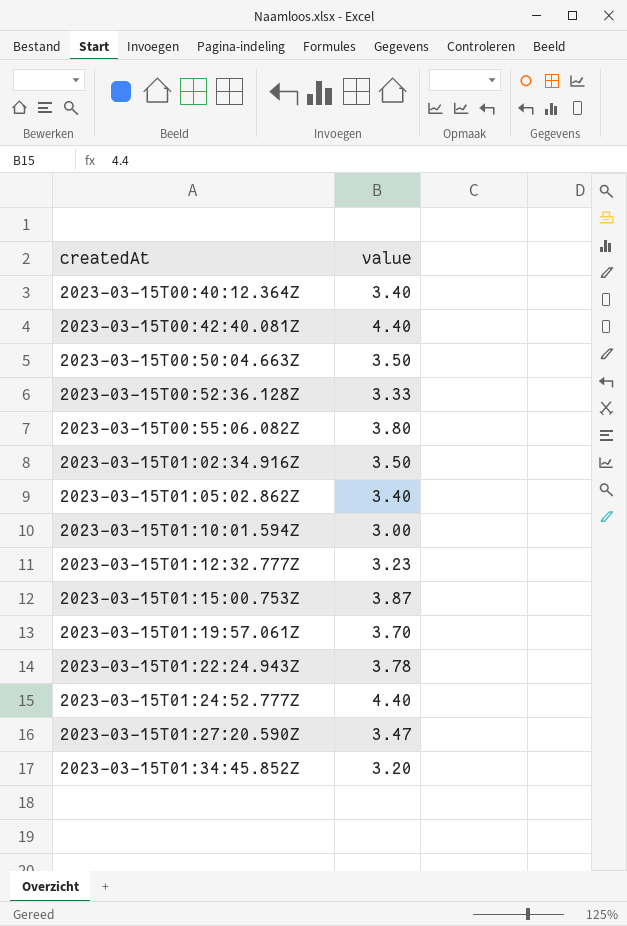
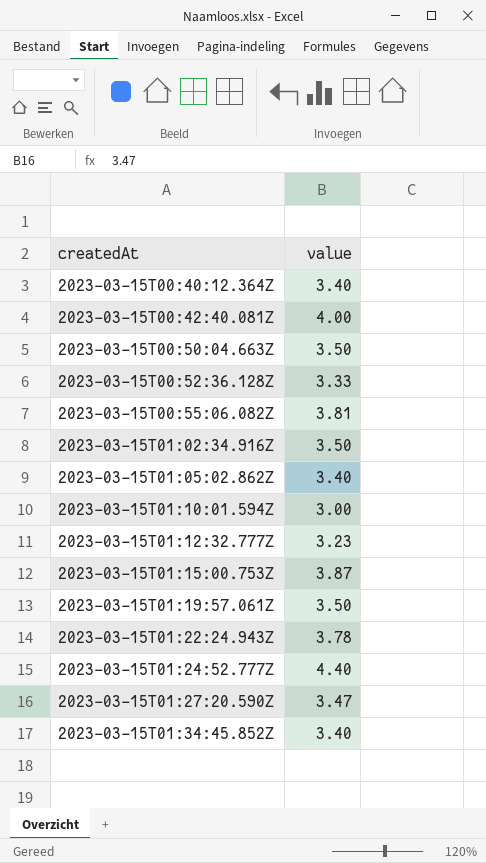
2023-03-15T00:42:40.081Z | value: 4.40 -> 4.00
2023-03-15T00:55:06.082Z | value: 3.80 -> 3.81
2023-03-15T01:19:57.061Z | value: 3.70 -> 3.50
2023-03-15T01:34:45.852Z | value: 3.20 -> 3.40

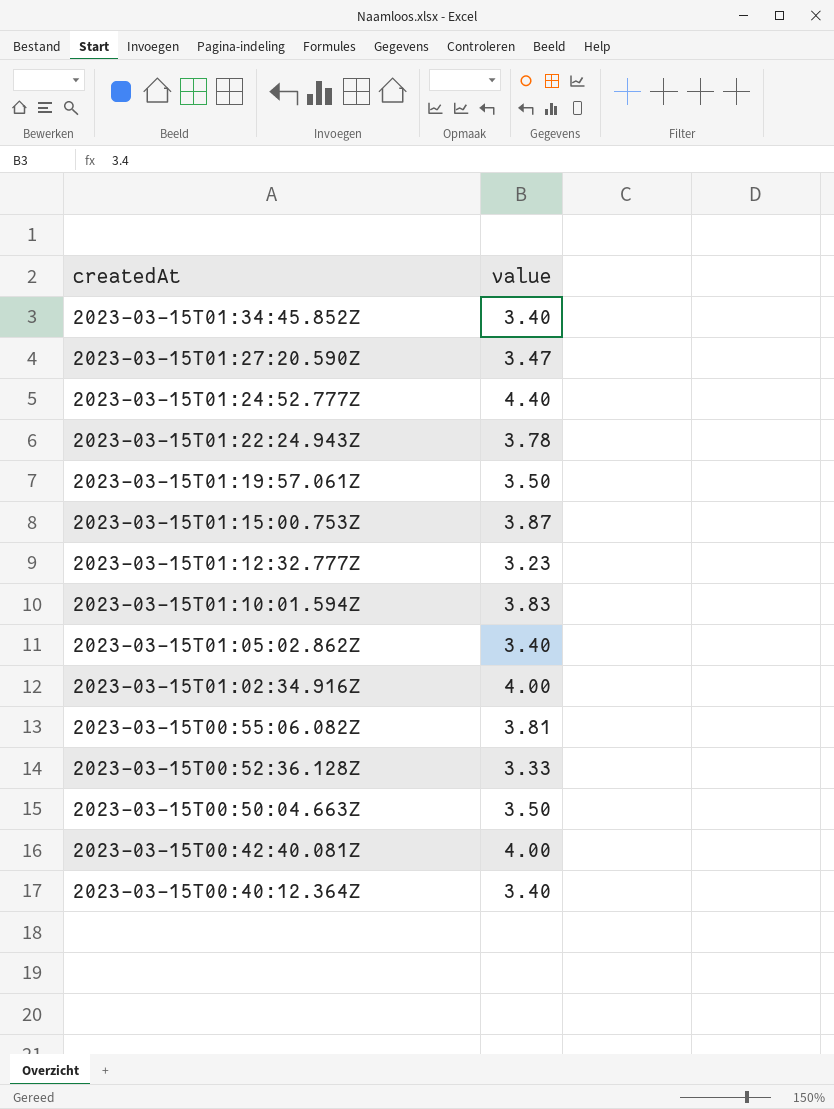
row order: createdAt ascending -> createdAt descending
2023-03-15T01:10:01.594Z | value: 3.00 -> 3.83
2023-03-15T01:02:34.916Z | value: 3.50 -> 4.00

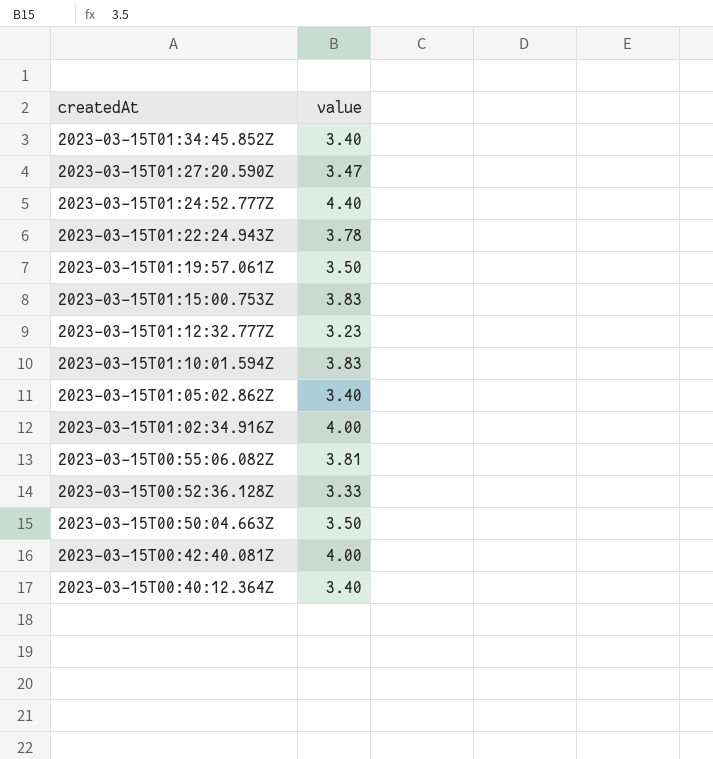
2023-03-15T01:15:00.753Z | value: 3.87 -> 3.83

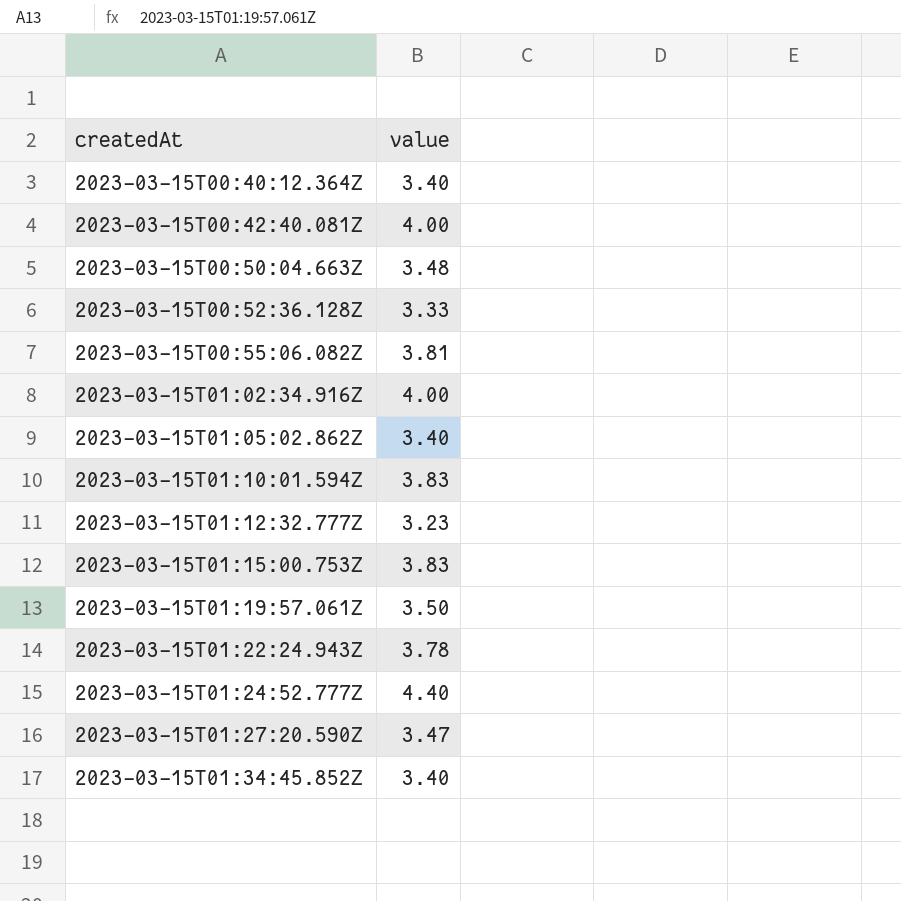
row order: createdAt descending -> createdAt ascending
2023-03-15T00:50:04.663Z | value: 3.50 -> 3.48

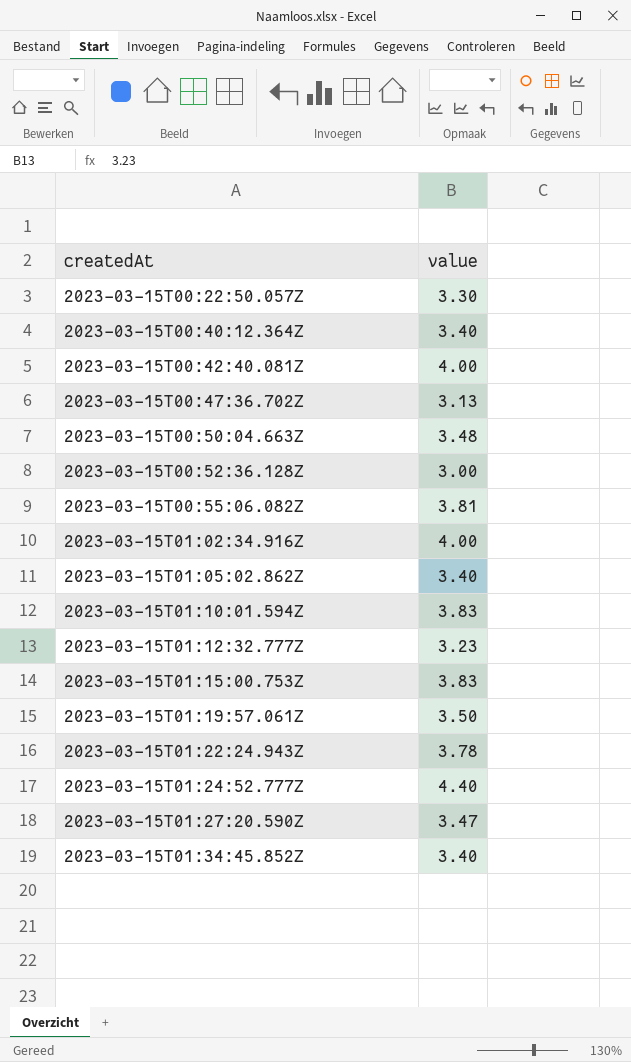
row 2023-03-15T00:22:50.057Z: none -> 3.30
row 2023-03-15T00:47:36.702Z: none -> 3.13
2023-03-15T00:52:36.128Z | value: 3.33 -> 3.00

